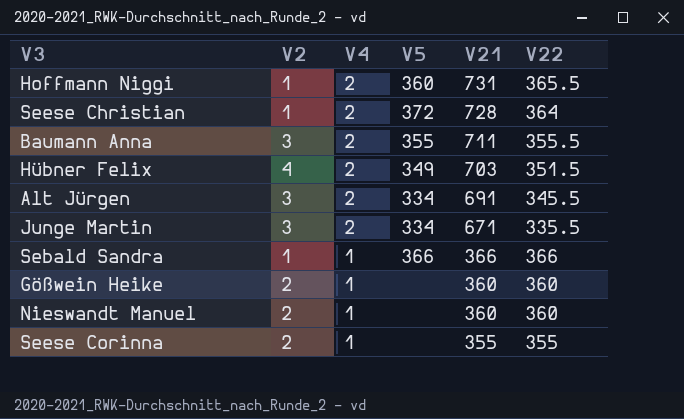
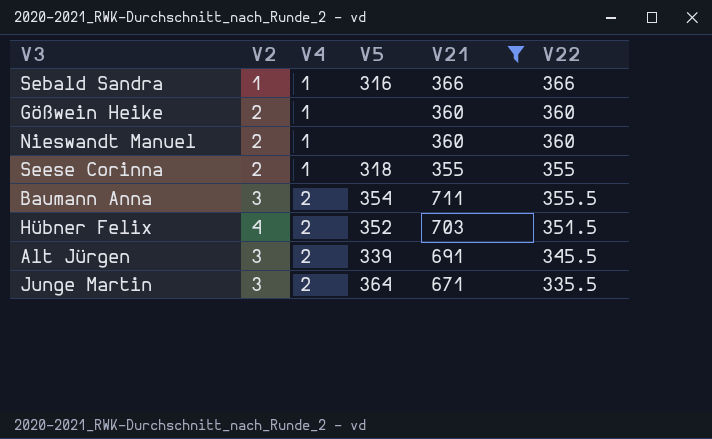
filter: none -> V21 <= 711
row order: V4 descending -> V4 ascending
Sebald Sandra | V5: 366 -> 316
Seese Corinna | V5: none -> 318
Baumann Anna | V5: 355 -> 354
Hübner Felix | V5: 349 -> 352
Alt Jürgen | V5: 334 -> 339
Junge Martin | V5: 334 -> 364

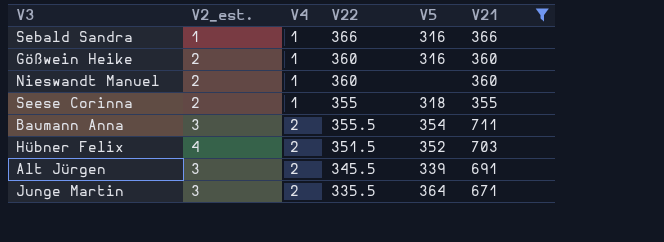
column name: V2 -> V2_est.
column V22 | position: 6 -> 4
Gößwein Heike | V5: none -> 316

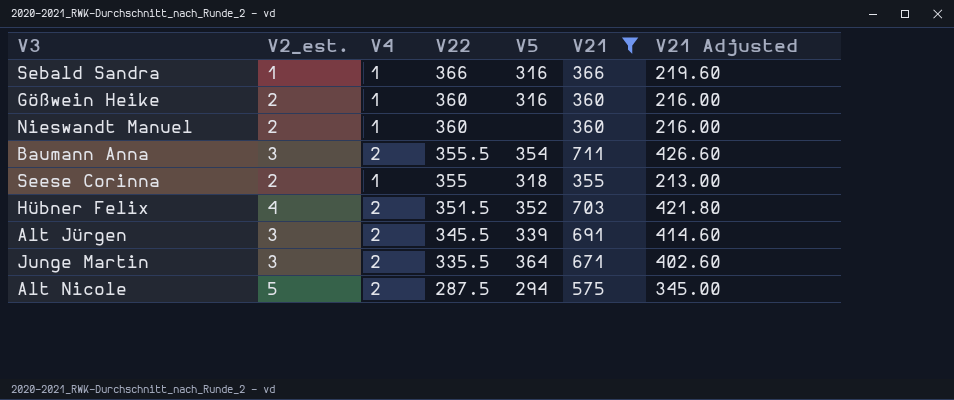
row order: V4 ascending -> V22 descending
column V21 Adjusted | formula: none -> [V21] * 0.6
row Alt Nicole: none -> 5 | 2 | 287.5 | 294 | 575 | 345.00

